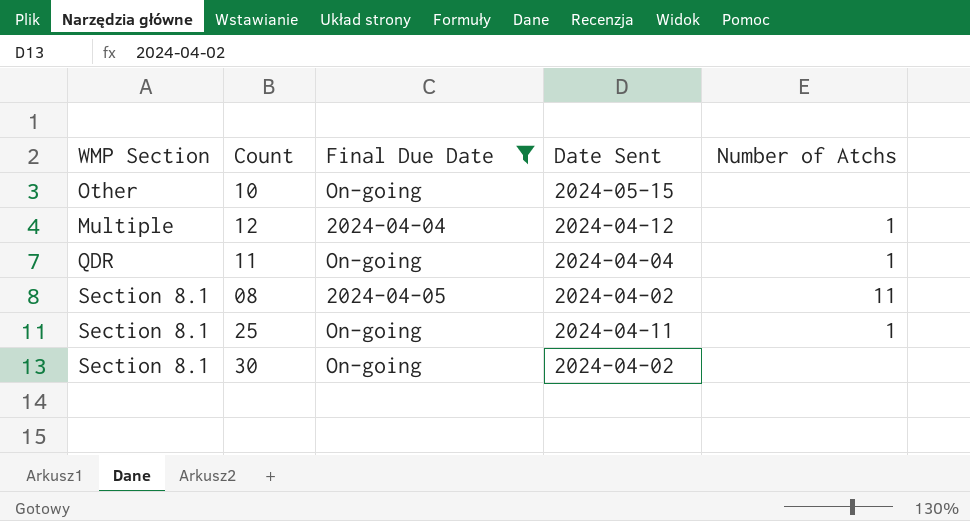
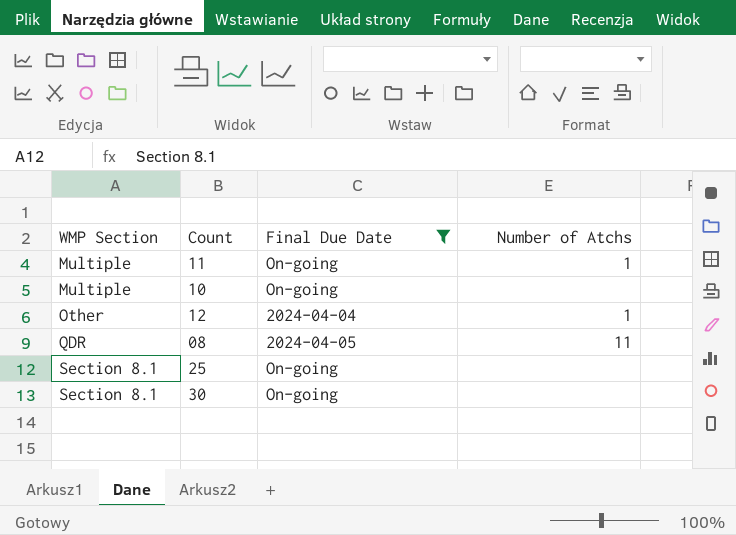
row order: none -> WMP Section ascending
column Date Sent | position: 4 -> none
11 | WMP Section: QDR -> Multiple
10 | WMP Section: Other -> Multiple
12 | WMP Section: Multiple -> Other
08 | WMP Section: Section 8.1 -> QDR
25 | Number of Atchs: 1 -> none

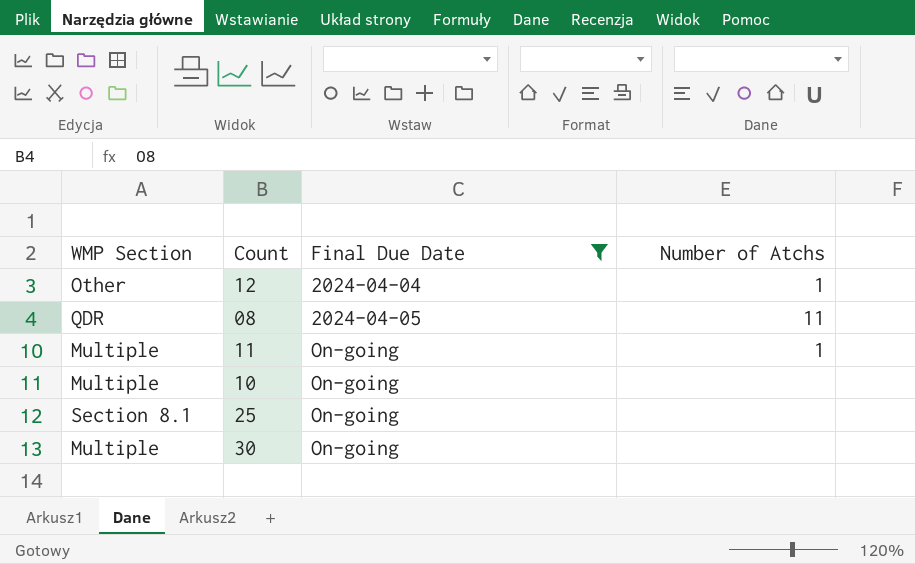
row order: WMP Section ascending -> Final Due Date ascending
30 | WMP Section: Section 8.1 -> Multiple

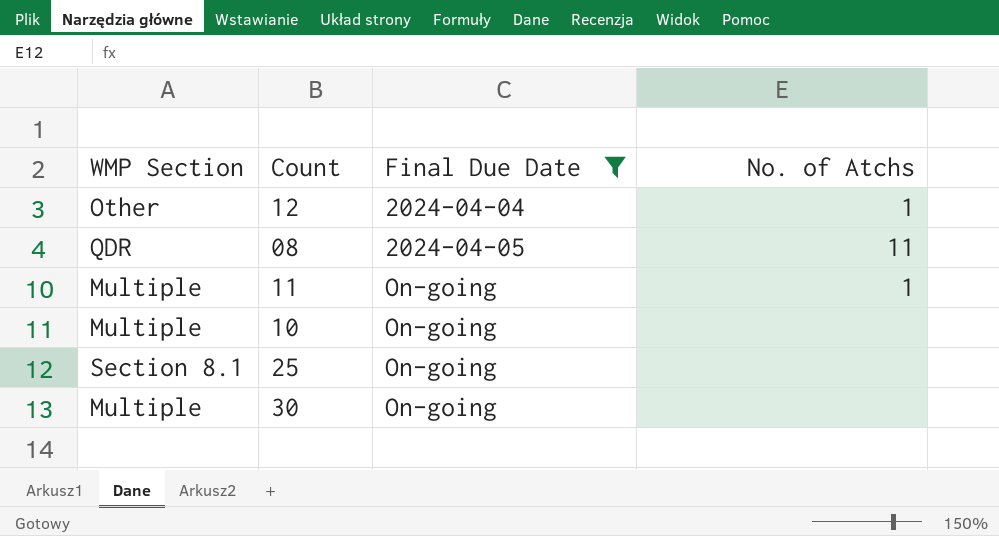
column name: Number of Atchs -> No. of Atchs

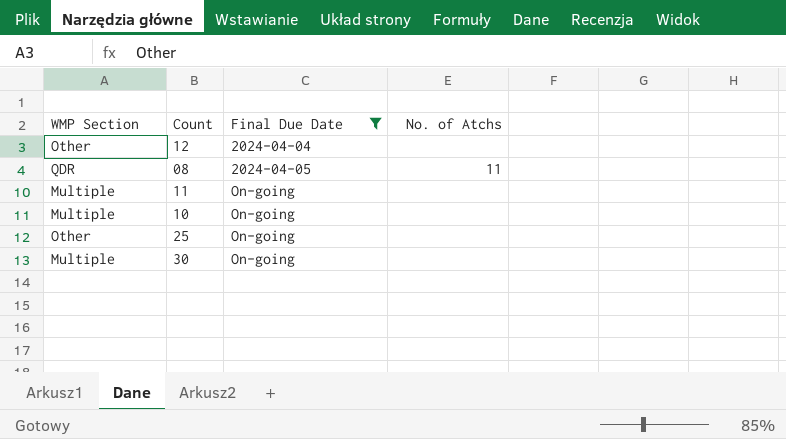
12 | No. of Atchs: 1 -> none
11 | No. of Atchs: 1 -> none
25 | WMP Section: Section 8.1 -> Other

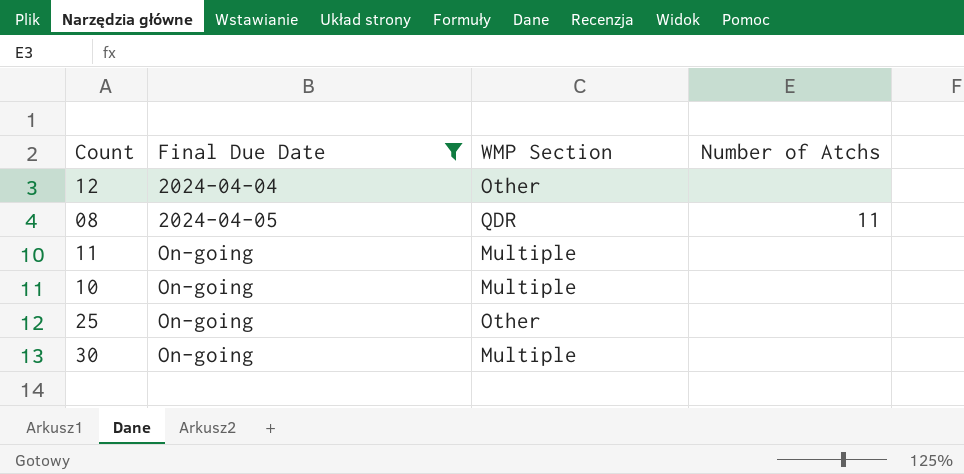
column WMP Section | position: 1 -> 3
column name: No. of Atchs -> Number of Atchs

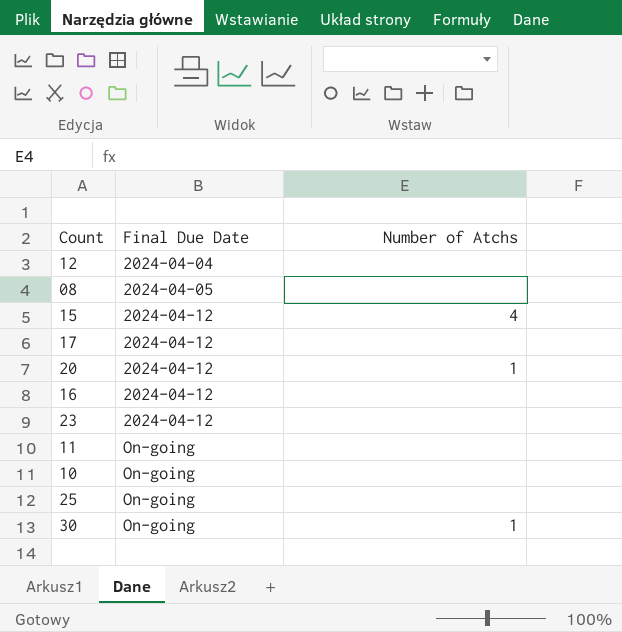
filter: Final Due Date != 2024-04-12 -> none
column WMP Section | position: 3 -> none
08 | Number of Atchs: 11 -> none
30 | Number of Atchs: none -> 1

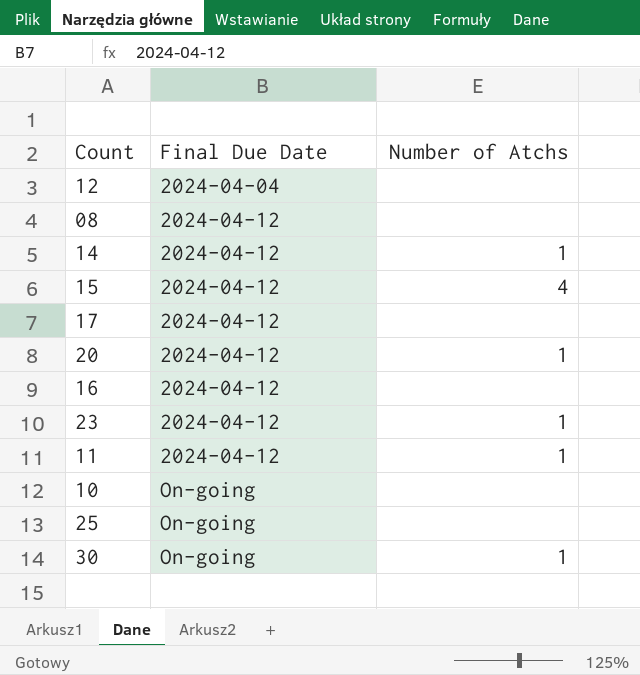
08 | Final Due Date: 2024-04-05 -> 2024-04-12
row 14: none -> 2024-04-12 | 1
23 | Number of Atchs: none -> 1
11 | Final Due Date: On-going -> 2024-04-12
11 | Number of Atchs: none -> 1

